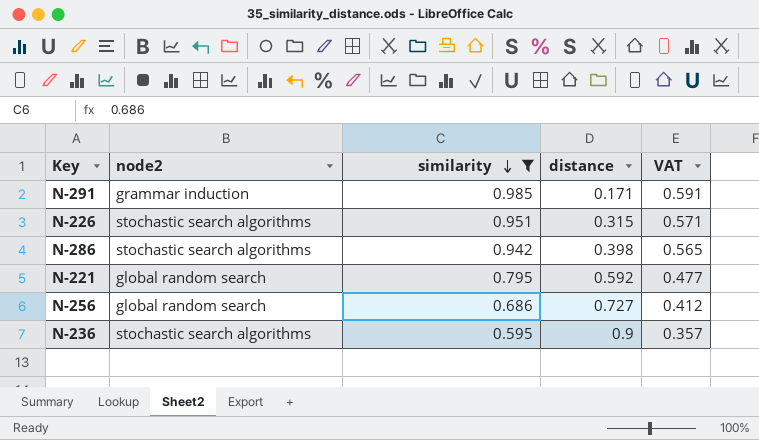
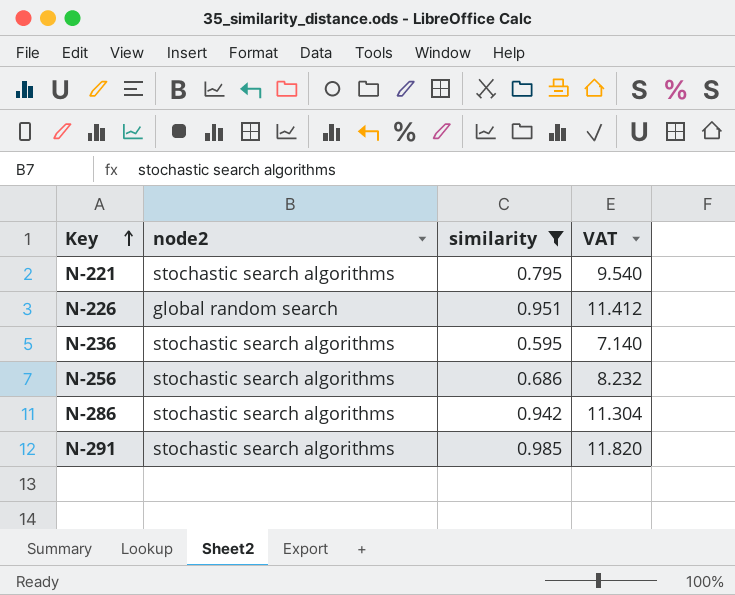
row order: similarity descending -> Key ascending
column distance | position: 4 -> none
column VAT | formula: [similarity] * 0.6 -> [similarity] * 12
N-221 | node2: global random search -> stochastic search algorithms
N-226 | node2: stochastic search algorithms -> global random search
N-256 | node2: global random search -> stochastic search algorithms
N-291 | node2: grammar induction -> stochastic search algorithms

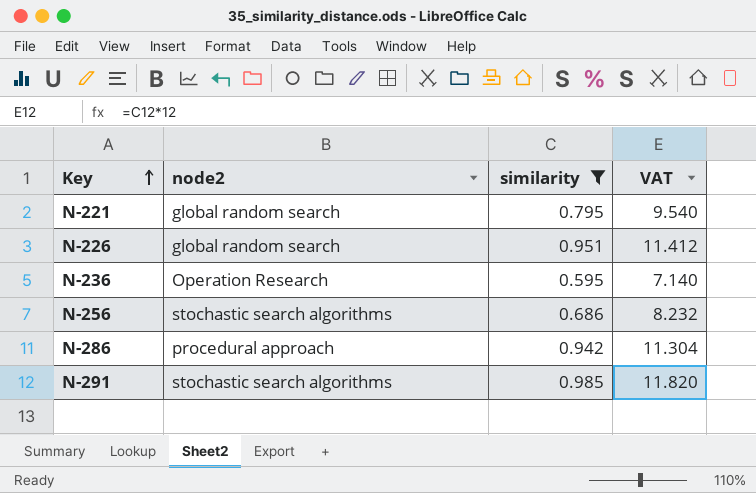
N-221 | node2: stochastic search algorithms -> global random search
N-236 | node2: stochastic search algorithms -> Operation Research
N-286 | node2: stochastic search algorithms -> procedural approach

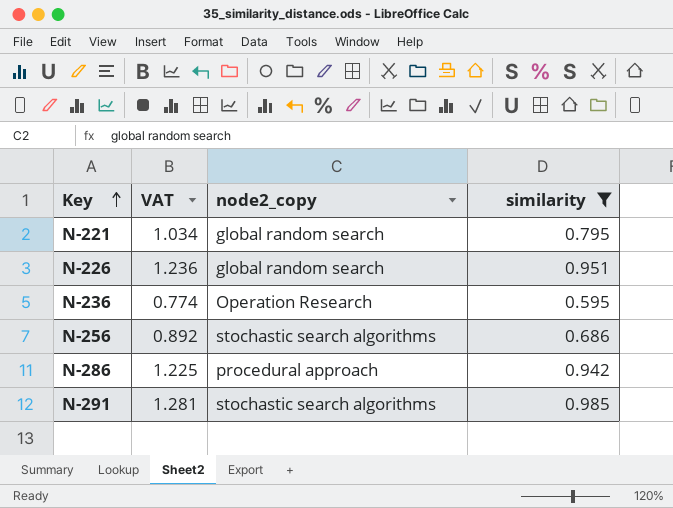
column VAT | formula: [similarity] * 12 -> [similarity] * 1.3
column VAT | position: 4 -> 2
column name: node2 -> node2_copy

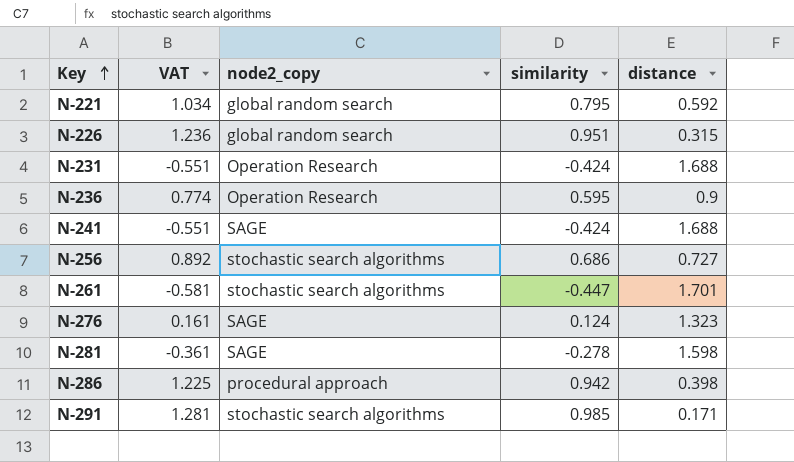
filter: similarity >= 0.595 -> none
column distance | position: none -> 5

